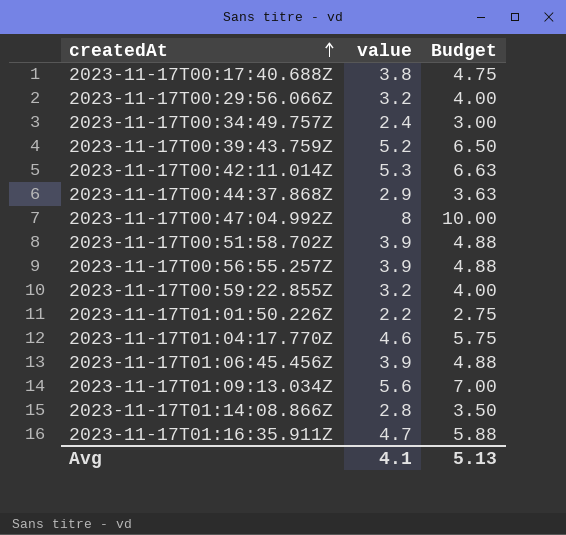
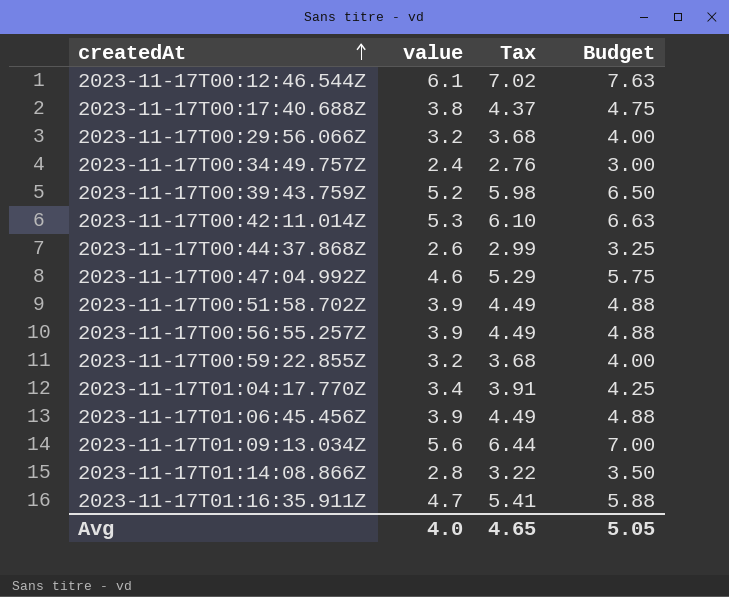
column Tax | formula: none -> [value] * 1.15
row 2023-11-17T01:01:50.226Z: 2.2 | 2.75 -> none
row 2023-11-17T00:12:46.544Z: none -> 6.1 | 7.02 | 7.63
2023-11-17T00:44:37.868Z | value: 2.9 -> 2.6
2023-11-17T00:44:37.868Z | Budget: 3.63 -> 3.25
2023-11-17T00:47:04.992Z | value: 8 -> 4.6
2023-11-17T00:47:04.992Z | Budget: 10.00 -> 5.75
2023-11-17T01:04:17.770Z | value: 4.6 -> 3.4
2023-11-17T01:04:17.770Z | Budget: 5.75 -> 4.25
Avg | value: 4.1 -> 4.0
Avg | Budget: 5.13 -> 5.05

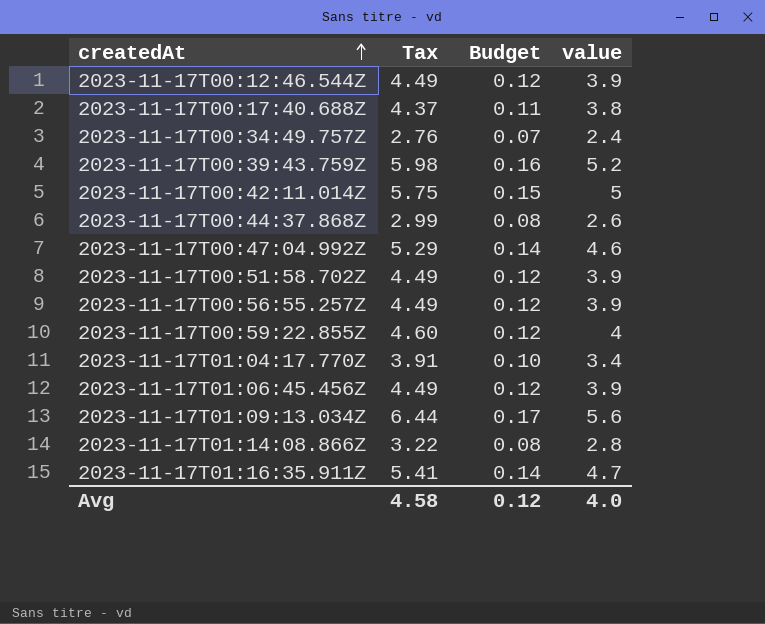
column Budget | formula: [value] * 1.25 -> [value] * 0.03
column value | position: 2 -> 4
row 2023-11-17T00:29:56.066Z: 3.2 | 3.68 | 4.00 -> none
2023-11-17T00:12:46.544Z | Tax: 7.02 -> 4.49
2023-11-17T00:12:46.544Z | value: 6.1 -> 3.9
2023-11-17T00:42:11.014Z | Tax: 6.10 -> 5.75
2023-11-17T00:42:11.014Z | value: 5.3 -> 5
2023-11-17T00:59:22.855Z | Tax: 3.68 -> 4.60
2023-11-17T00:59:22.855Z | value: 3.2 -> 4
Avg | Tax: 4.65 -> 4.58
Avg | Budget: 5.05 -> 0.12

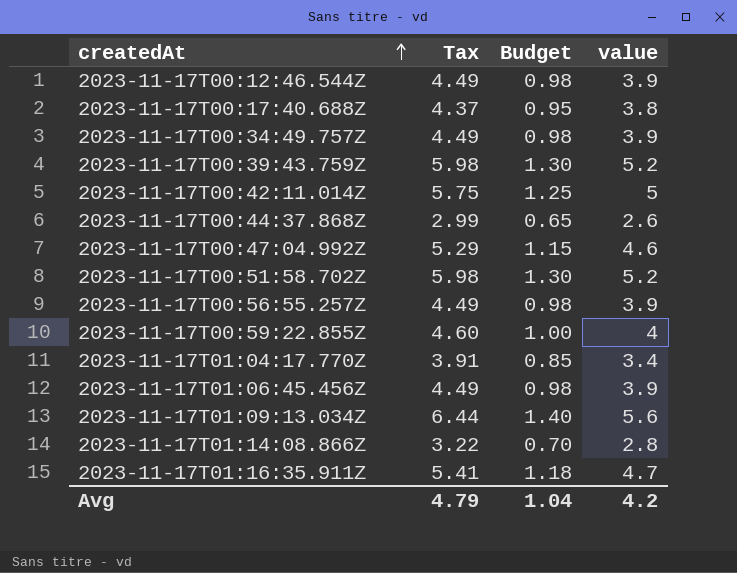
column Budget | formula: [value] * 0.03 -> [value] * 0.25
2023-11-17T00:34:49.757Z | Tax: 2.76 -> 4.49
2023-11-17T00:34:49.757Z | value: 2.4 -> 3.9
2023-11-17T00:51:58.702Z | Tax: 4.49 -> 5.98
2023-11-17T00:51:58.702Z | value: 3.9 -> 5.2
Avg | Tax: 4.58 -> 4.79
Avg | Budget: 0.12 -> 1.04
Avg | value: 4.0 -> 4.2

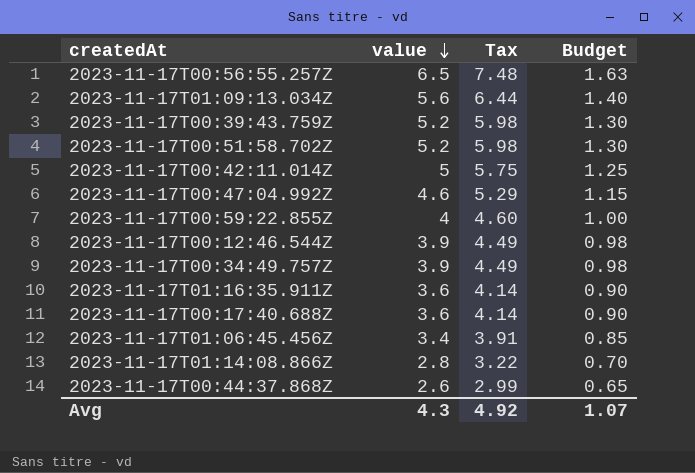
row order: createdAt ascending -> value descending
column value | position: 4 -> 2
row 2023-11-17T01:04:17.770Z: 3.91 | 0.85 | 3.4 -> none
2023-11-17T00:56:55.257Z | value: 3.9 -> 6.5
2023-11-17T00:56:55.257Z | Tax: 4.49 -> 7.48
2023-11-17T00:56:55.257Z | Budget: 0.98 -> 1.63
2023-11-17T01:16:35.911Z | value: 4.7 -> 3.6
2023-11-17T01:16:35.911Z | Tax: 5.41 -> 4.14
2023-11-17T01:16:35.911Z | Budget: 1.18 -> 0.90
2023-11-17T00:17:40.688Z | value: 3.8 -> 3.6
2023-11-17T00:17:40.688Z | Tax: 4.37 -> 4.14
2023-11-17T00:17:40.688Z | Budget: 0.95 -> 0.90
2023-11-17T01:06:45.456Z | value: 3.9 -> 3.4
2023-11-17T01:06:45.456Z | Tax: 4.49 -> 3.91
2023-11-17T01:06:45.456Z | Budget: 0.98 -> 0.85
Avg | value: 4.2 -> 4.3
Avg | Tax: 4.79 -> 4.92
Avg | Budget: 1.04 -> 1.07

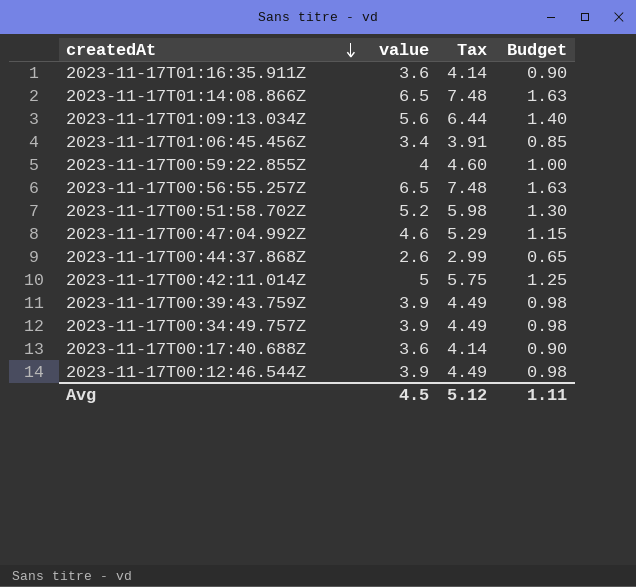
row order: value descending -> createdAt descending
2023-11-17T01:14:08.866Z | value: 2.8 -> 6.5
2023-11-17T01:14:08.866Z | Tax: 3.22 -> 7.48
2023-11-17T01:14:08.866Z | Budget: 0.70 -> 1.63
2023-11-17T00:39:43.759Z | value: 5.2 -> 3.9
2023-11-17T00:39:43.759Z | Tax: 5.98 -> 4.49
2023-11-17T00:39:43.759Z | Budget: 1.30 -> 0.98
Avg | value: 4.3 -> 4.5
Avg | Tax: 4.92 -> 5.12
Avg | Budget: 1.07 -> 1.11

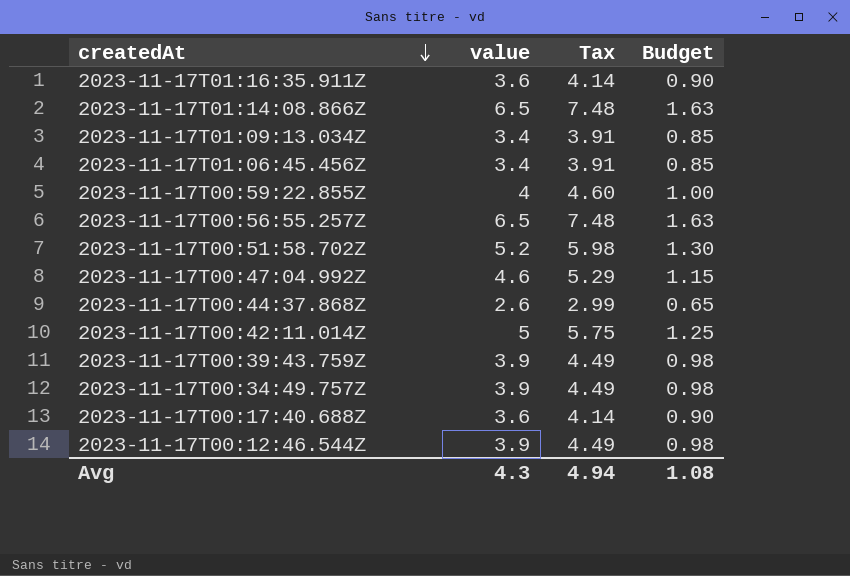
2023-11-17T01:09:13.034Z | value: 5.6 -> 3.4
2023-11-17T01:09:13.034Z | Tax: 6.44 -> 3.91
2023-11-17T01:09:13.034Z | Budget: 1.40 -> 0.85
Avg | value: 4.5 -> 4.3
Avg | Tax: 5.12 -> 4.94
Avg | Budget: 1.11 -> 1.08

